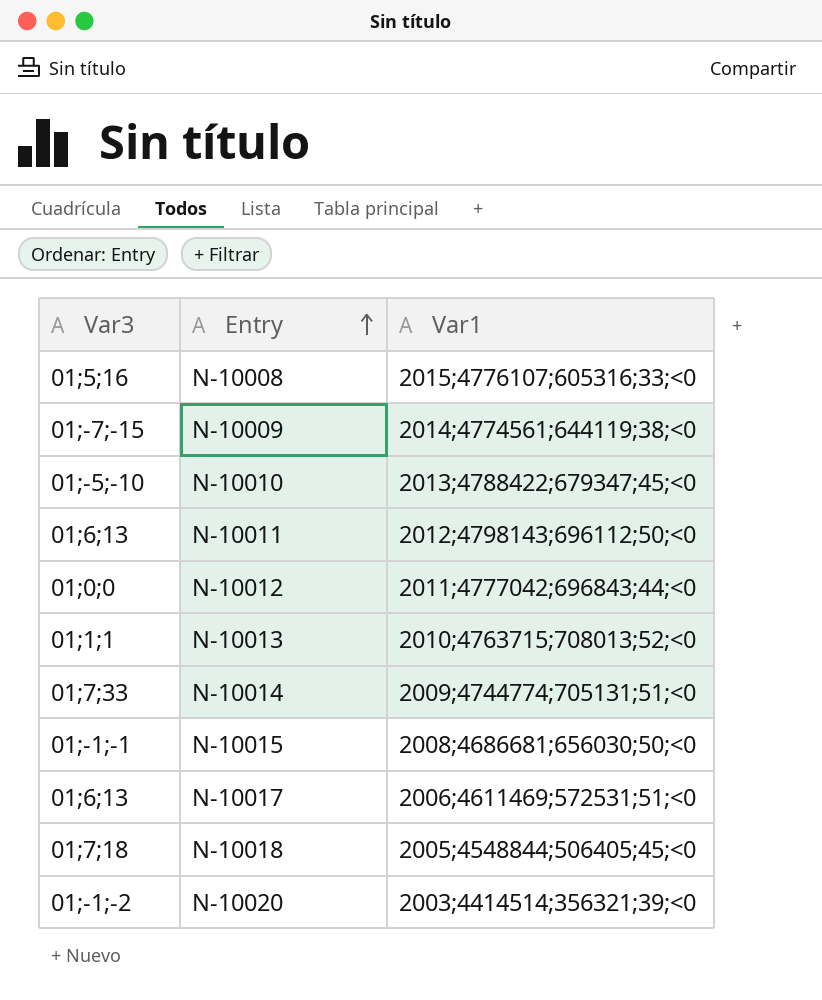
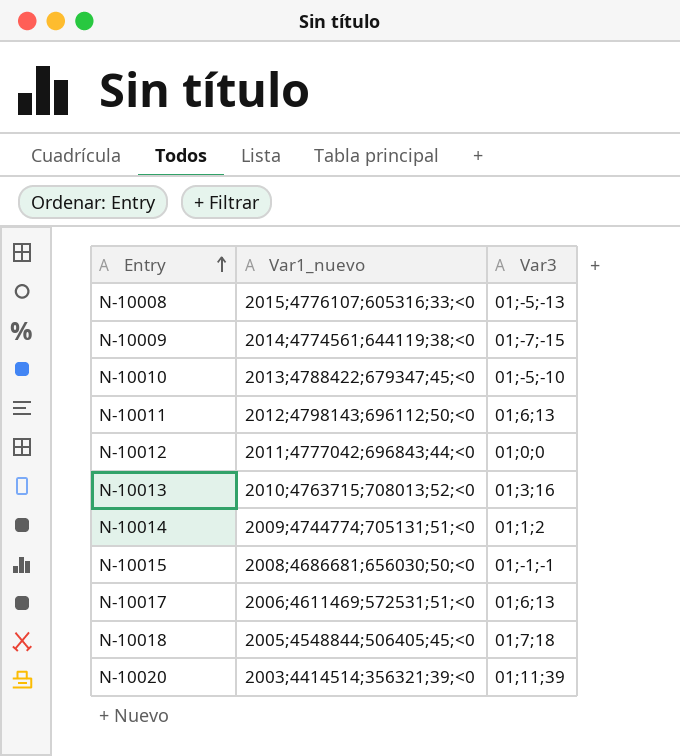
column name: Var1 -> Var1_nuevo
column Var3 | position: 1 -> 3
N-10008 | Var3: 01;5;16 -> 01;-5;-13
N-10013 | Var3: 01;1;1 -> 01;3;16
N-10014 | Var3: 01;7;33 -> 01;1;2
N-10020 | Var3: 01;-1;-2 -> 01;11;39

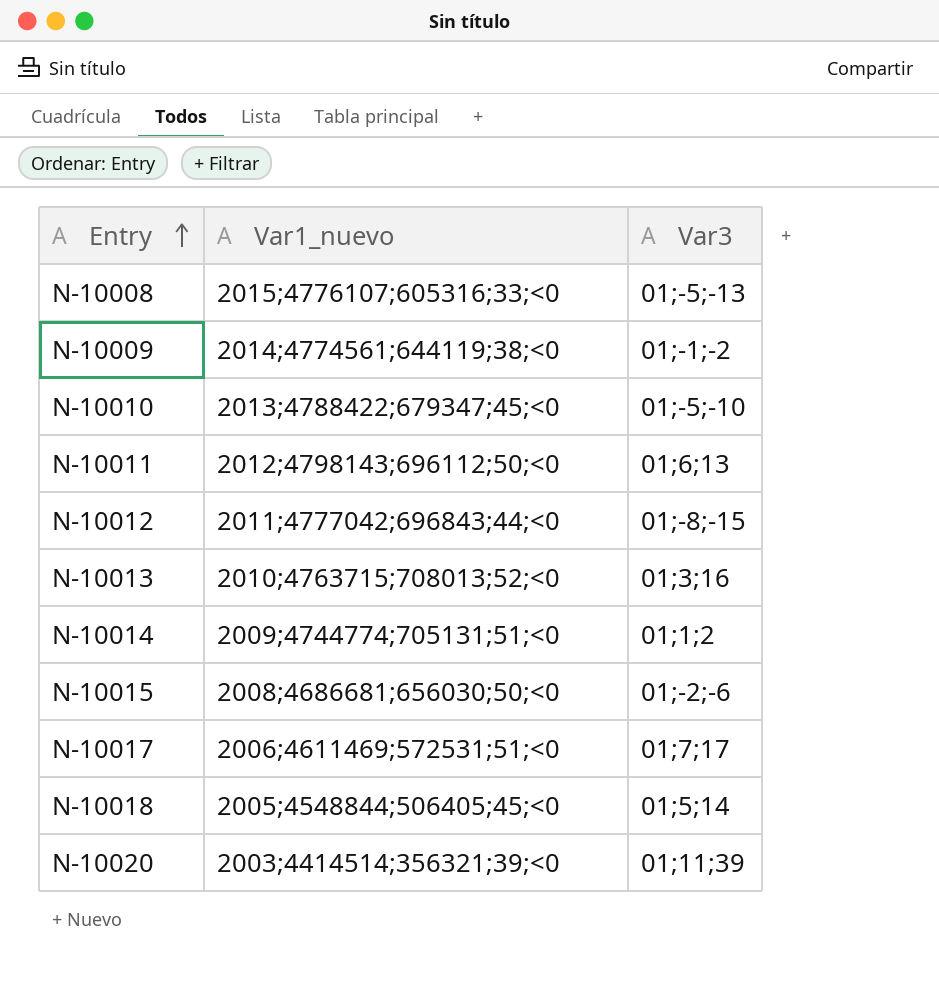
N-10009 | Var3: 01;-7;-15 -> 01;-1;-2
N-10012 | Var3: 01;0;0 -> 01;-8;-15
N-10015 | Var3: 01;-1;-1 -> 01;-2;-6
N-10017 | Var3: 01;6;13 -> 01;7;17
N-10018 | Var3: 01;7;18 -> 01;5;14

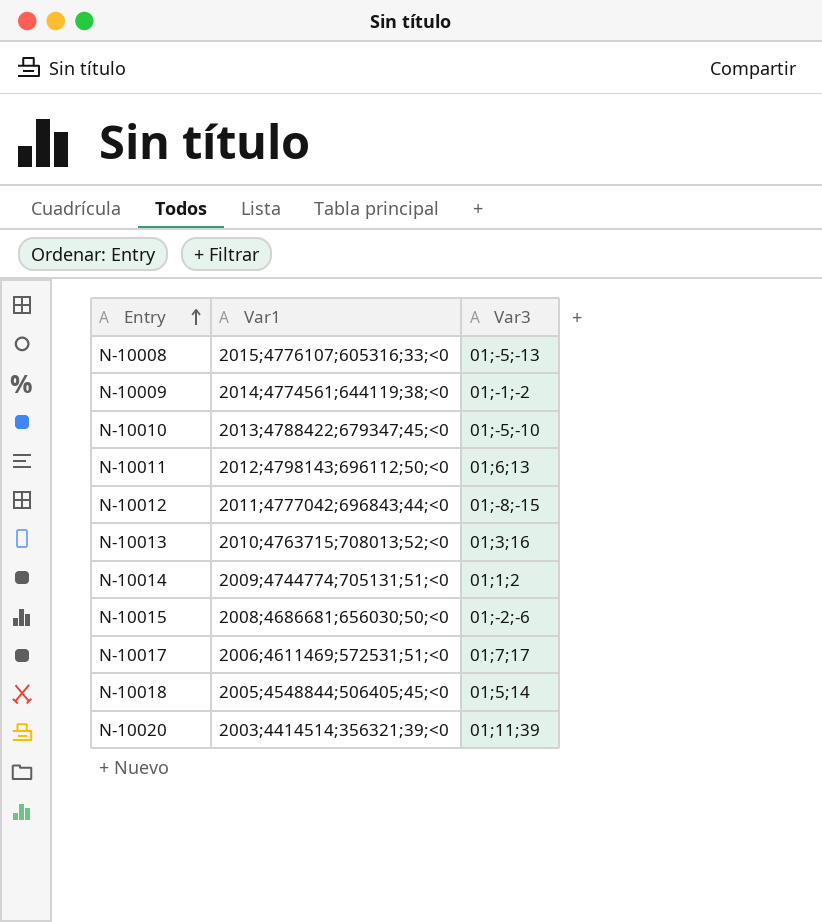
column name: Var1_nuevo -> Var1

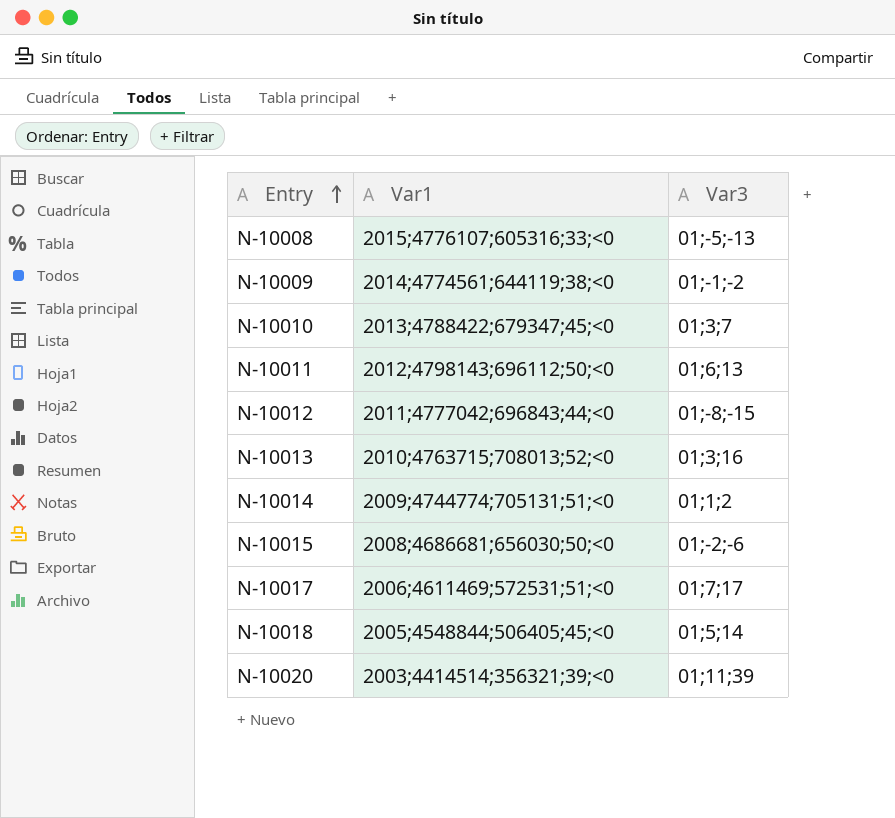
N-10010 | Var3: 01;-5;-10 -> 01;3;7

